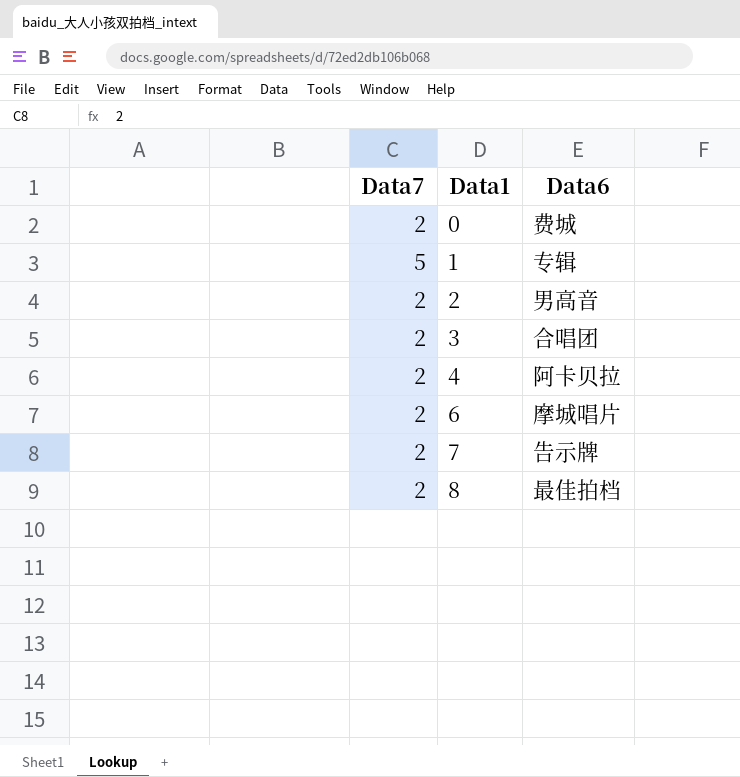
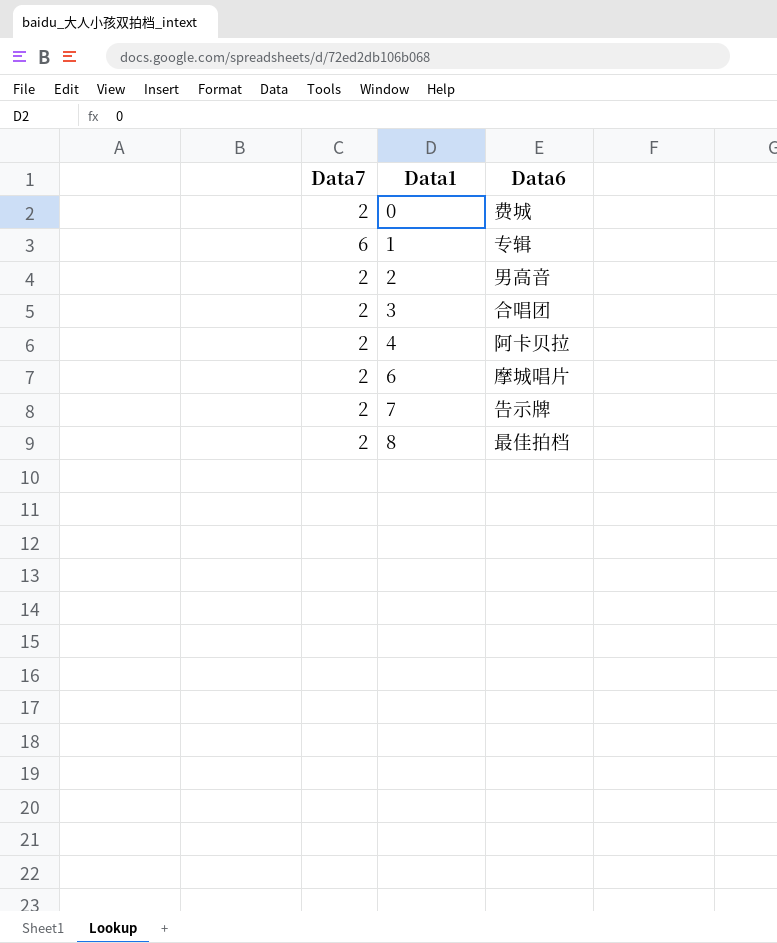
1 | Data7: 5 -> 6

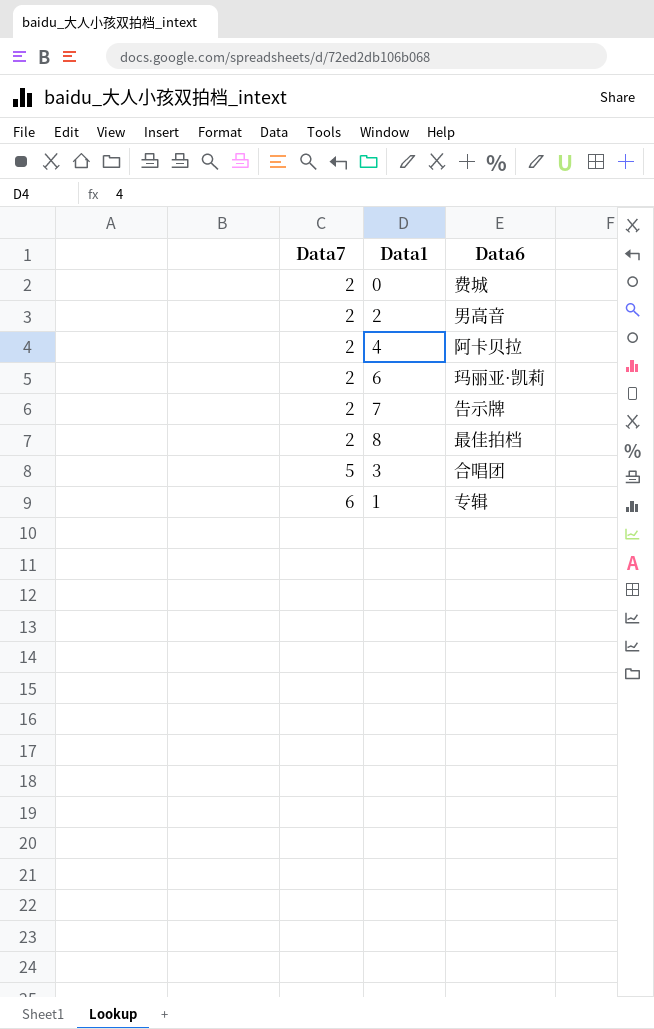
row order: Data1 ascending -> Data7 ascending
6 | Data6: 摩城唱片 -> 玛丽亚·凯莉
3 | Data7: 2 -> 5

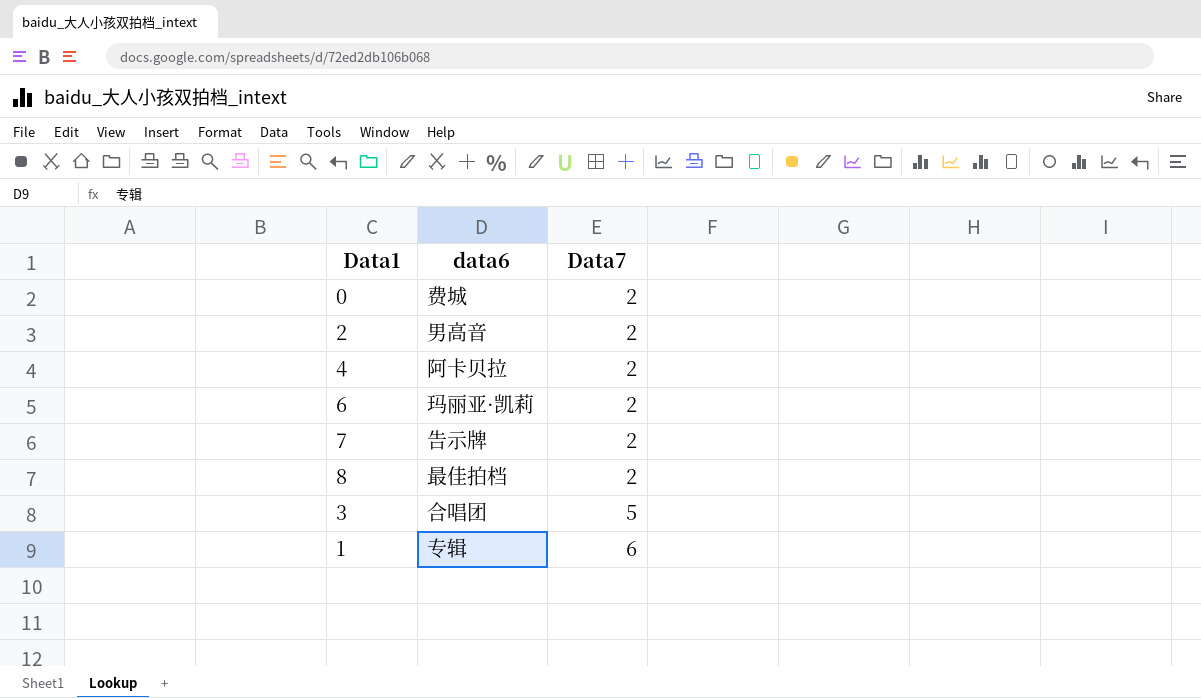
column name: Data6 -> data6
column Data7 | position: 1 -> 3

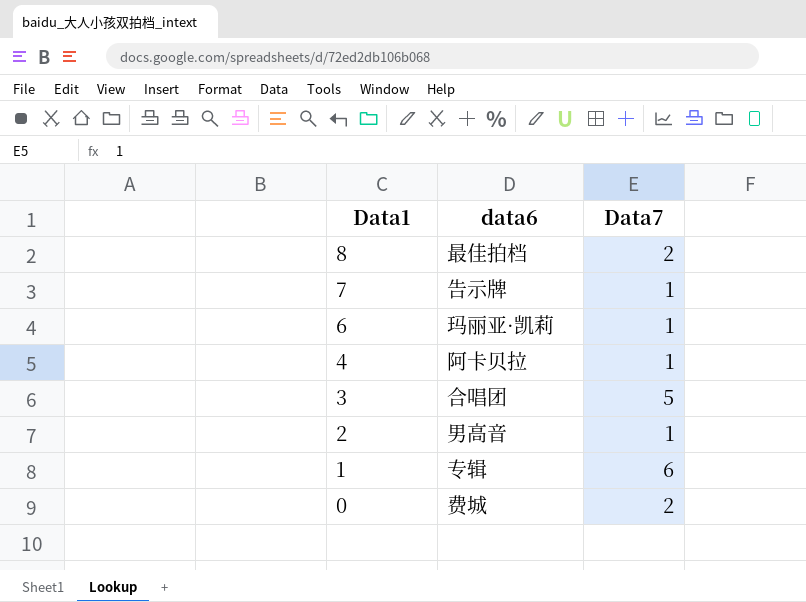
row order: Data7 ascending -> Data1 descending
7 | Data7: 2 -> 1
6 | Data7: 2 -> 1
4 | Data7: 2 -> 1
2 | Data7: 2 -> 1

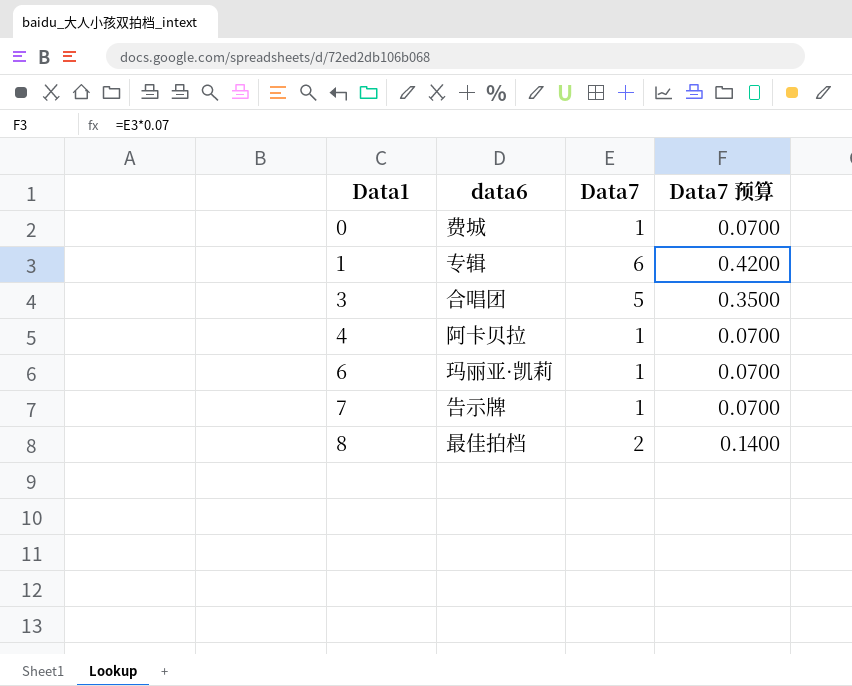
row order: Data1 descending -> Data1 ascending
column Data7 预算 | formula: none -> [Data7] * 0.07
row 2: 男高音 | 1 -> none
0 | Data7: 2 -> 1

